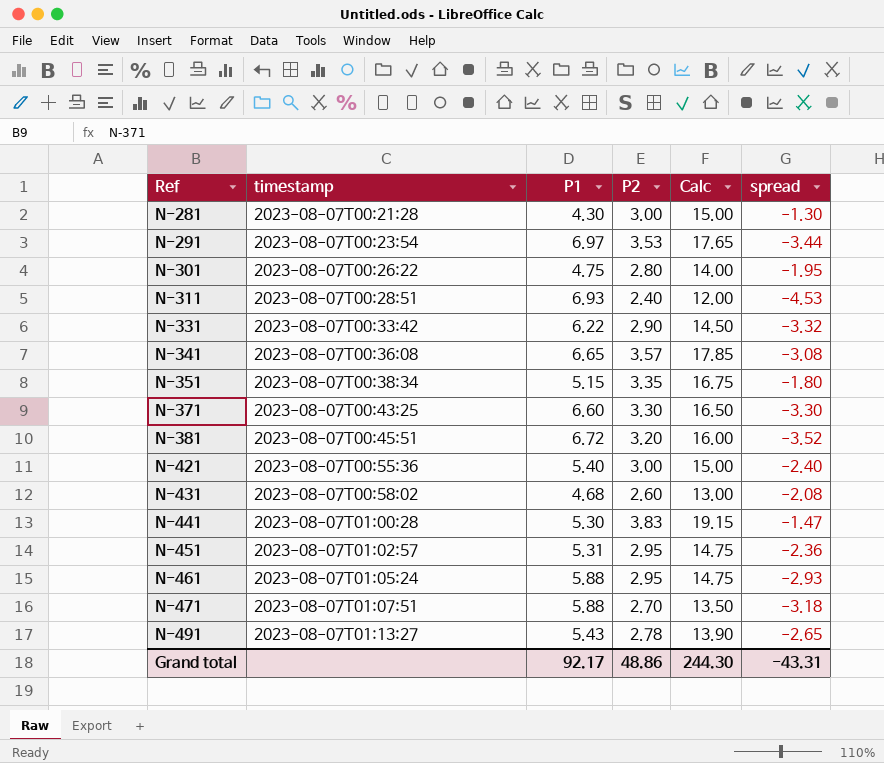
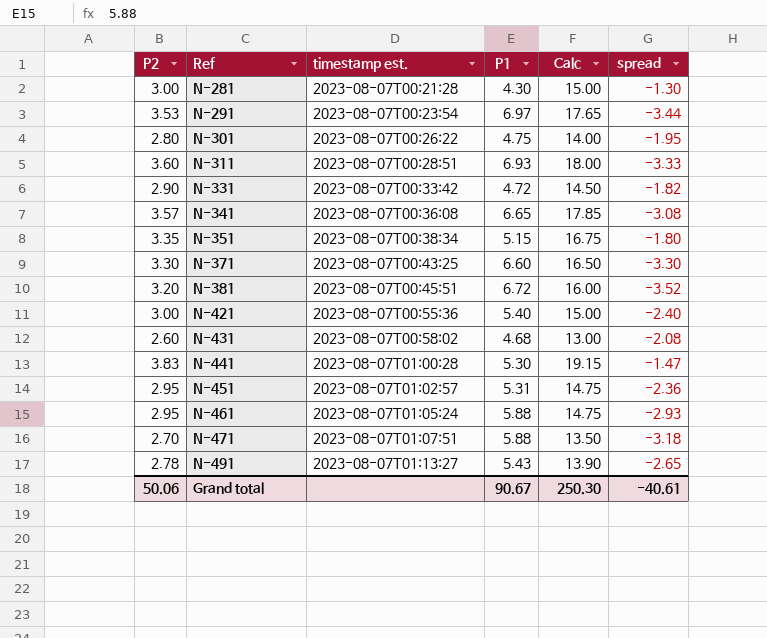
column P2 | position: 4 -> 1
column name: timestamp -> timestamp est.
N-311 | P2: 2.40 -> 3.60
N-311 | Calc: 12.00 -> 18.00
N-311 | spread: -4.53 -> -3.33
N-331 | P1: 6.22 -> 4.72
N-331 | spread: -3.32 -> -1.82
Grand total | P2: 48.86 -> 50.06
Grand total | P1: 92.17 -> 90.67
Grand total | Calc: 244.30 -> 250.30
Grand total | spread: -43.31 -> -40.61

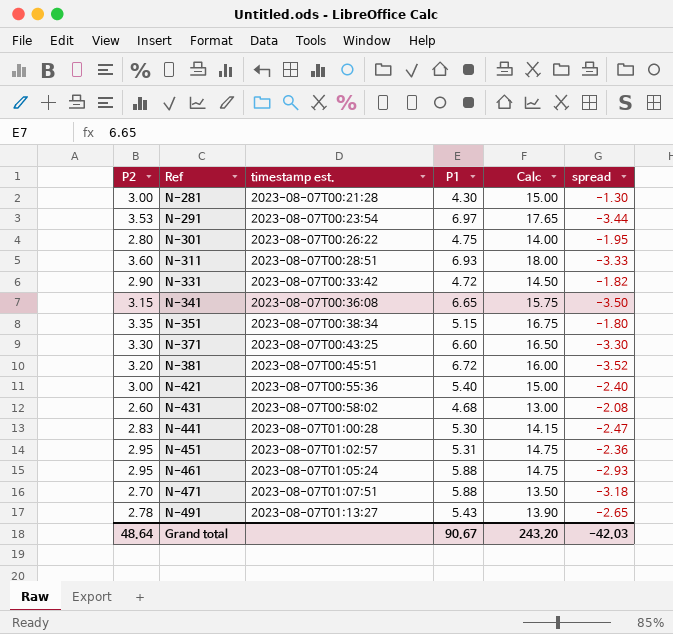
N-341 | P2: 3.57 -> 3.15
N-341 | Calc: 17.85 -> 15.75
N-341 | spread: -3.08 -> -3.50
N-441 | P2: 3.83 -> 2.83
N-441 | Calc: 19.15 -> 14.15
N-441 | spread: -1.47 -> -2.47
Grand total | P2: 50.06 -> 48.64
Grand total | Calc: 250.30 -> 243.20
Grand total | spread: -40.61 -> -42.03

